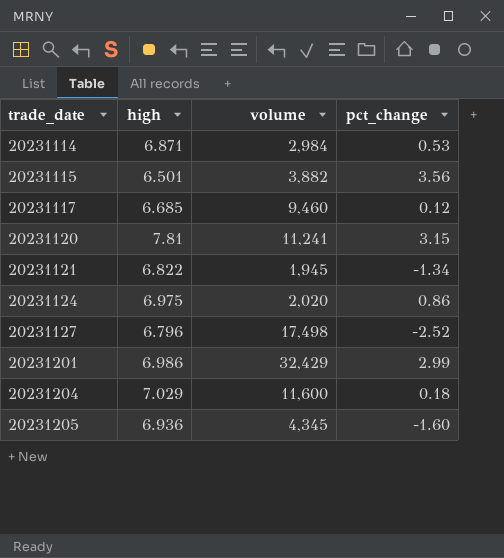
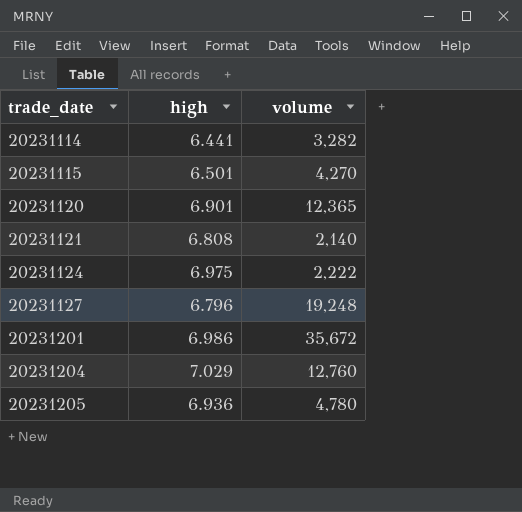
column pct_change | position: 4 -> none
row 20231117: 6.685 | 9,460 | 0.12 -> none
20231114 | high: 6.871 -> 6.441
20231114 | volume: 2,984 -> 3,282
20231115 | volume: 3,882 -> 4,270
20231120 | high: 7.81 -> 6.901
20231120 | volume: 11,241 -> 12,365
20231121 | high: 6.822 -> 6.808
20231121 | volume: 1,945 -> 2,140
20231124 | volume: 2,020 -> 2,222
20231127 | volume: 17,498 -> 19,248
20231201 | volume: 32,429 -> 35,672
20231204 | volume: 11,600 -> 12,760
20231205 | volume: 4,345 -> 4,780

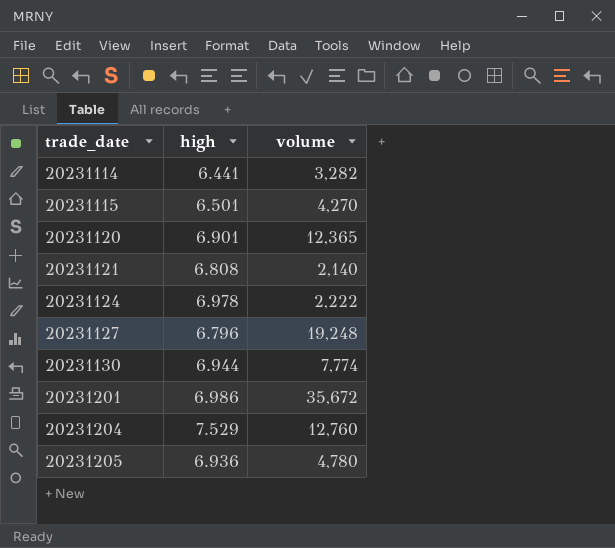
20231124 | high: 6.975 -> 6.978
row 20231130: none -> 6.944 | 7,774
20231204 | high: 7.029 -> 7.529

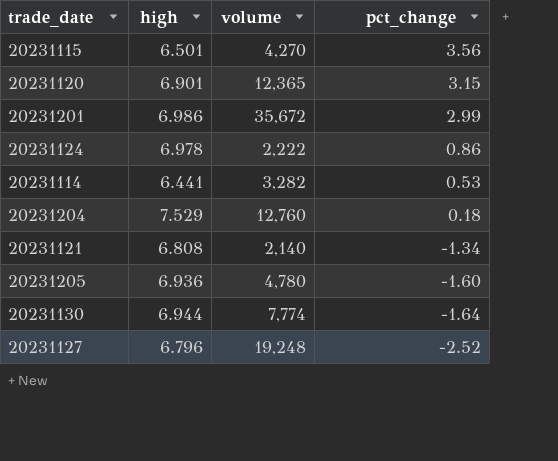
row order: trade_date ascending -> pct_change descending
column pct_change | position: none -> 4

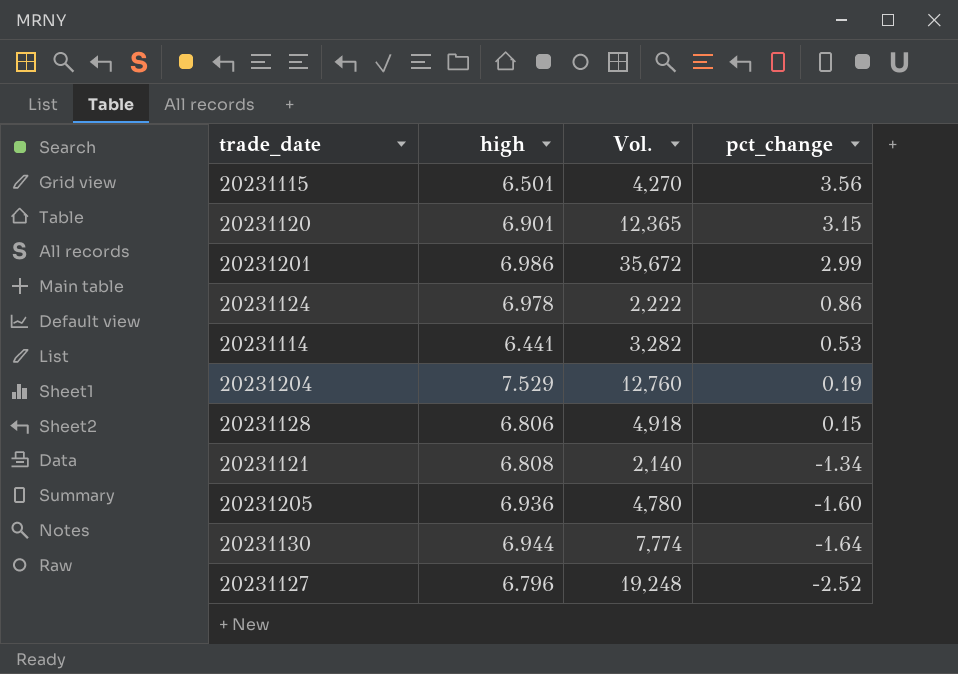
column name: volume -> Vol.
20231204 | pct_change: 0.18 -> 0.19
row 20231128: none -> 6.806 | 4,918 | 0.15

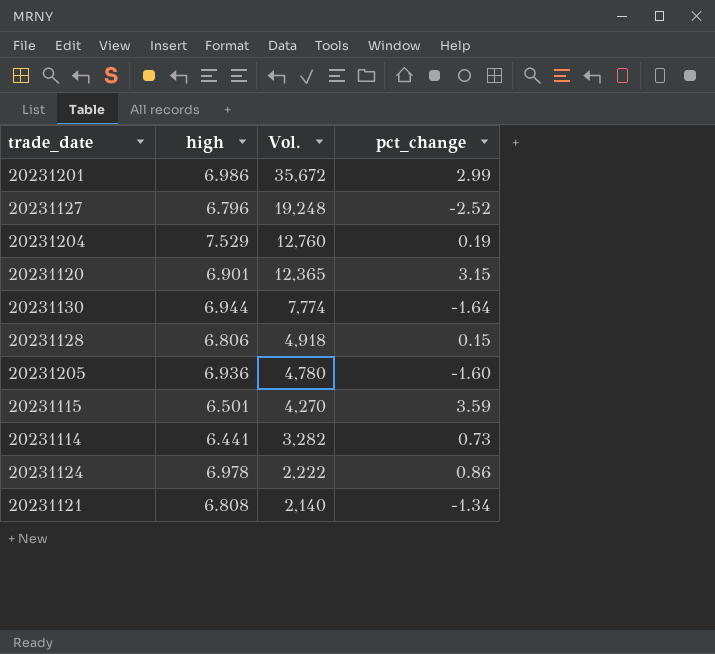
row order: pct_change descending -> Vol. descending
20231115 | pct_change: 3.56 -> 3.59
20231114 | pct_change: 0.53 -> 0.73

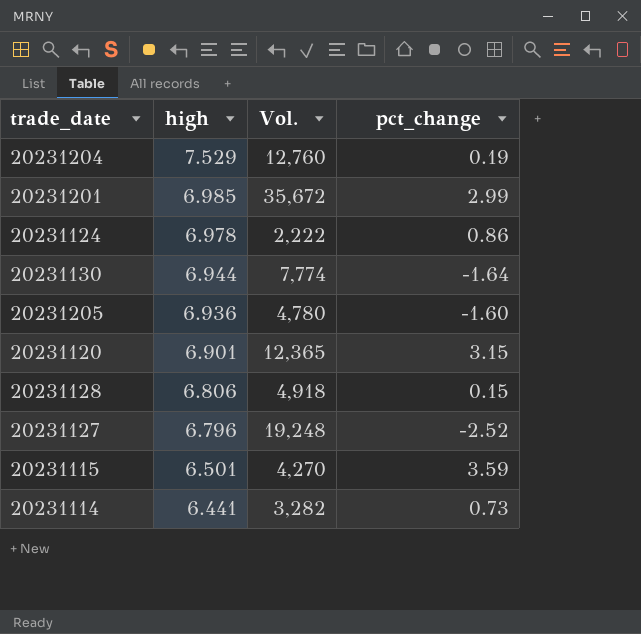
row order: Vol. descending -> high descending
row 20231121: 6.808 | 2,140 | -1.34 -> none
20231201 | high: 6.986 -> 6.985

